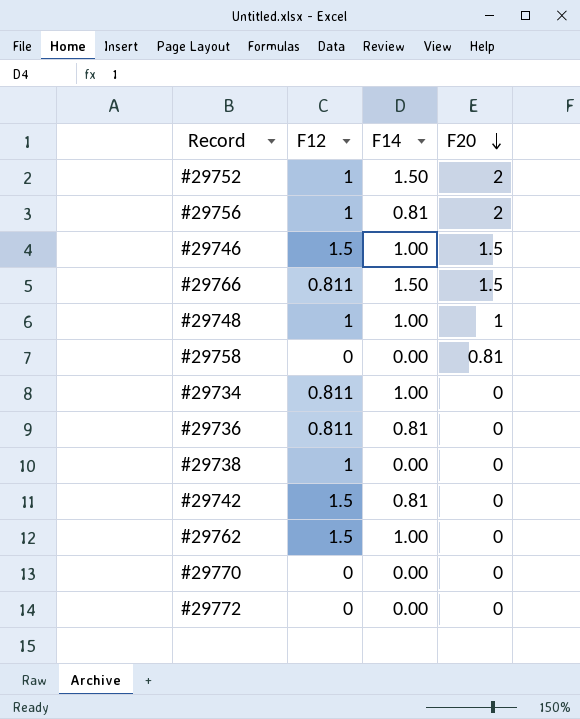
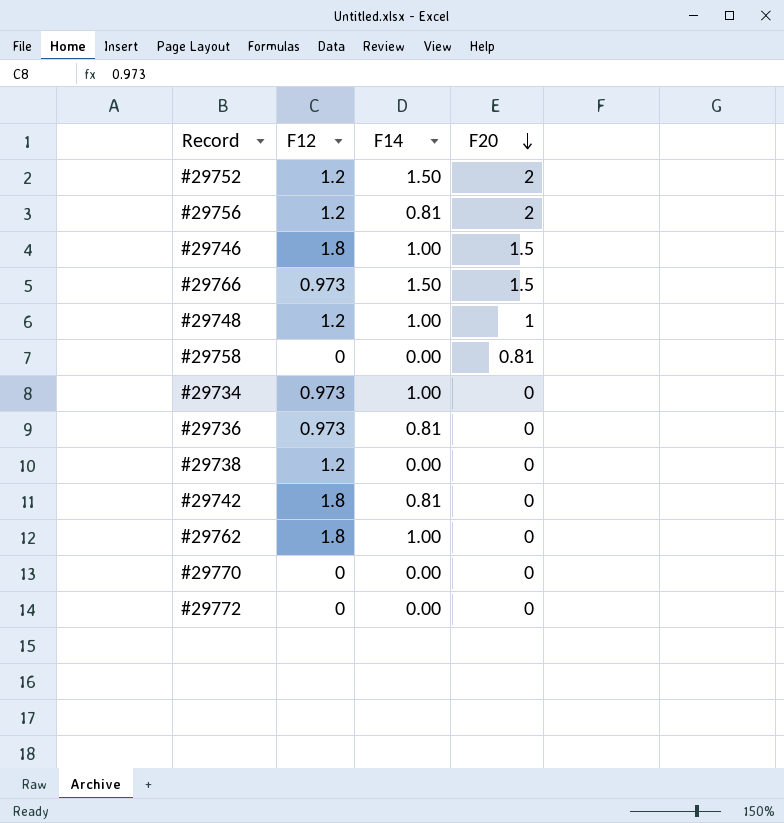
#29752 | F12: 1 -> 1.2
#29756 | F12: 1 -> 1.2
#29746 | F12: 1.5 -> 1.8
#29766 | F12: 0.811 -> 0.973
#29748 | F12: 1 -> 1.2
#29734 | F12: 0.811 -> 0.973
#29736 | F12: 0.811 -> 0.973
#29738 | F12: 1 -> 1.2
#29742 | F12: 1.5 -> 1.8
#29762 | F12: 1.5 -> 1.8

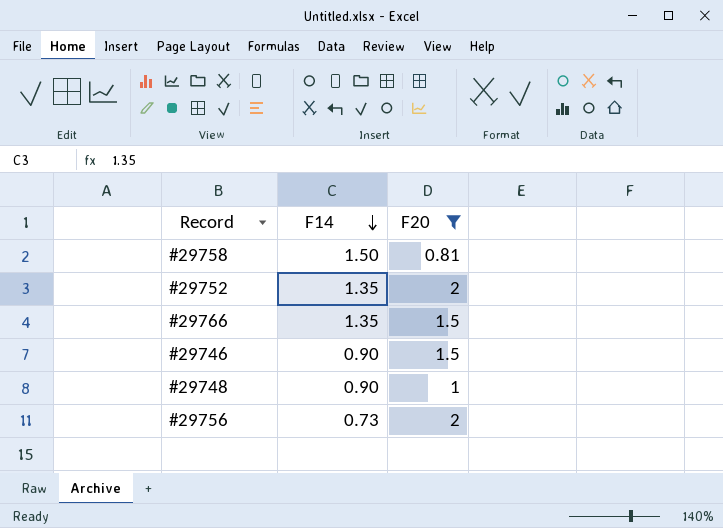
filter: none -> F20 != 0
row order: F20 descending -> F14 descending
column F12 | position: 2 -> none
#29758 | F14: 0.00 -> 1.50
#29752 | F14: 1.50 -> 1.35
#29766 | F14: 1.50 -> 1.35
#29746 | F14: 1.00 -> 0.90
#29748 | F14: 1.00 -> 0.90
#29756 | F14: 0.81 -> 0.73

